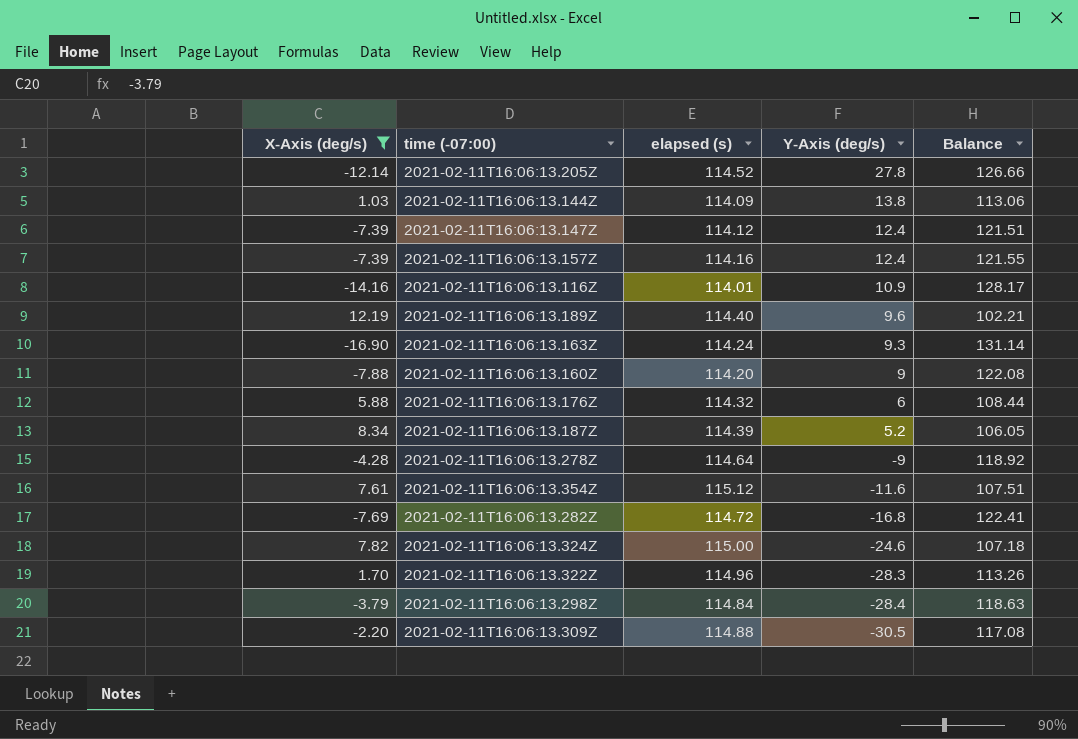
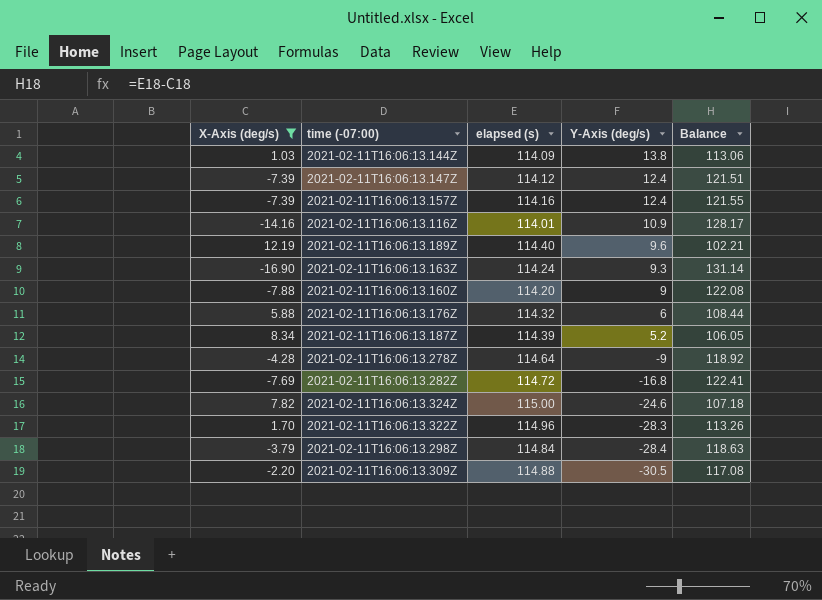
row 2021-02-11T16:06:13.205Z: -12.14 | 114.52 | 27.8 | 126.66 -> none
row 2021-02-11T16:06:13.354Z: 7.61 | 115.12 | -11.6 | 107.51 -> none

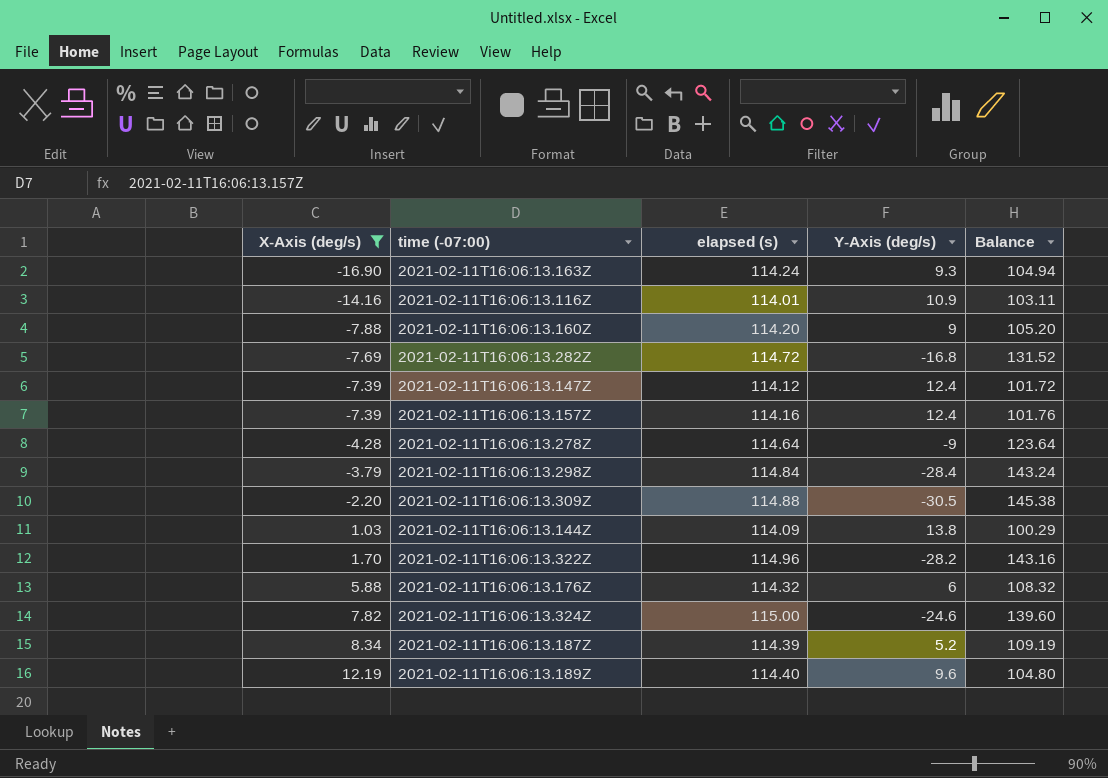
row order: Y-Axis (deg/s) descending -> X-Axis (deg/s) ascending
column Balance | formula: [elapsed (s)] - [X-Axis (deg/s)] -> [elapsed (s)] - [Y-Axis (deg/s)]
2021-02-11T16:06:13.322Z | Y-Axis (deg/s): -28.3 -> -28.2

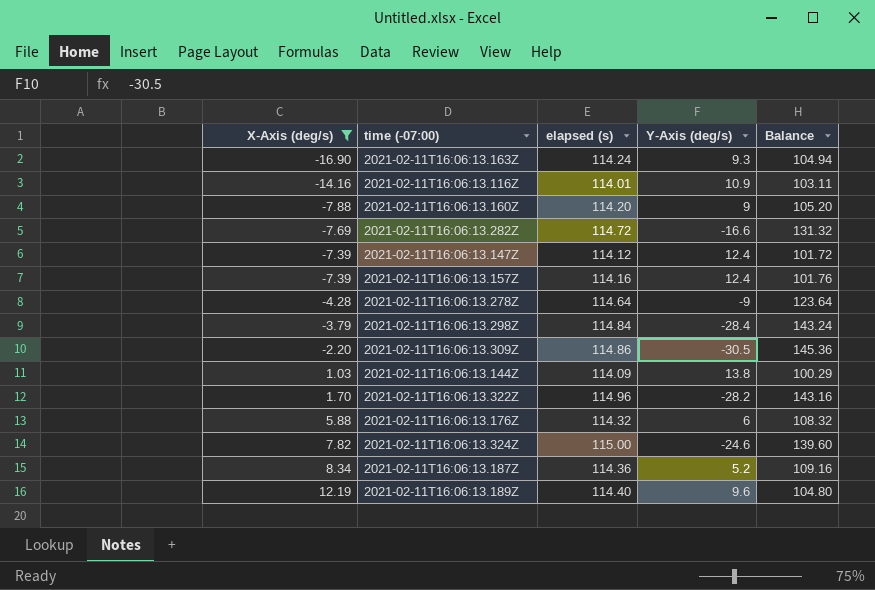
2021-02-11T16:06:13.282Z | Y-Axis (deg/s): -16.8 -> -16.6
2021-02-11T16:06:13.282Z | Balance: 131.52 -> 131.32
2021-02-11T16:06:13.309Z | elapsed (s): 114.88 -> 114.86
2021-02-11T16:06:13.309Z | Balance: 145.38 -> 145.36
2021-02-11T16:06:13.187Z | elapsed (s): 114.39 -> 114.36
2021-02-11T16:06:13.187Z | Balance: 109.19 -> 109.16

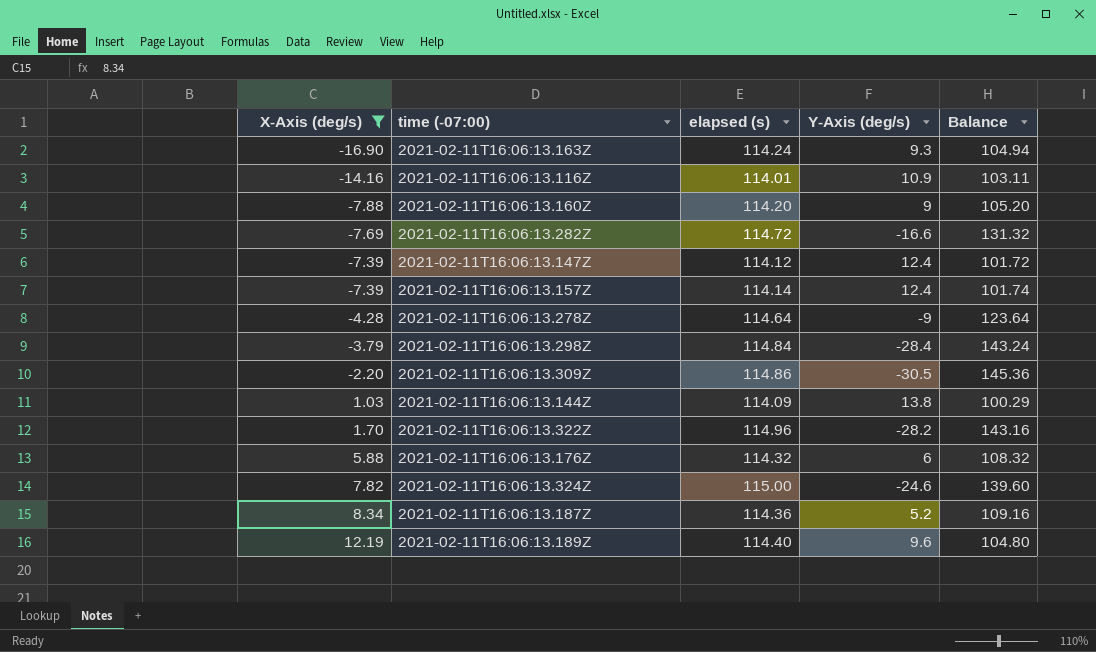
2021-02-11T16:06:13.157Z | elapsed (s): 114.16 -> 114.14
2021-02-11T16:06:13.157Z | Balance: 101.76 -> 101.74

